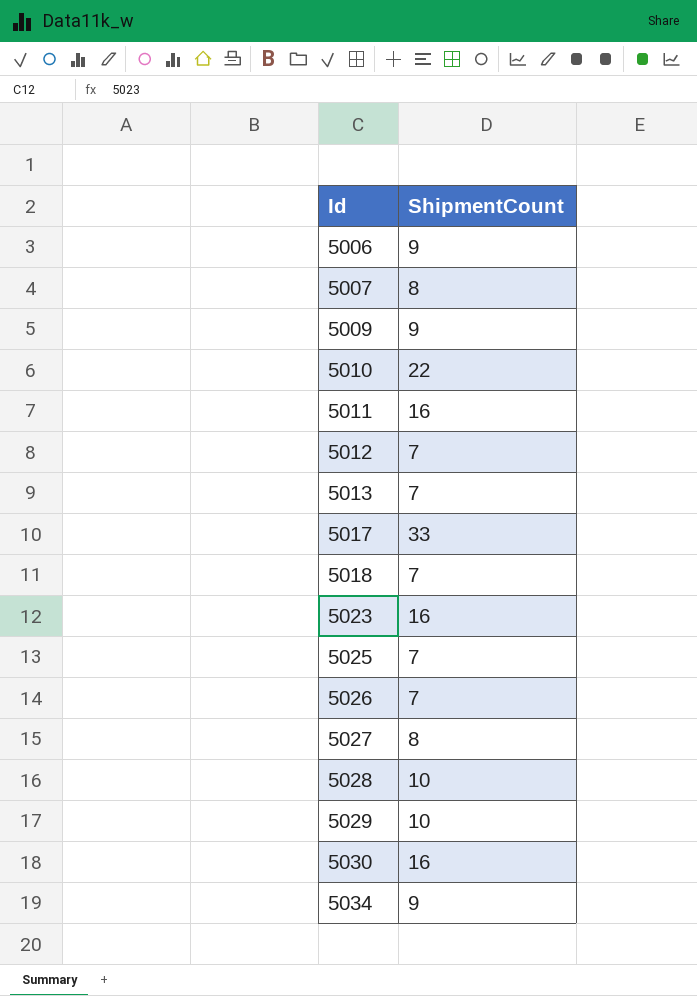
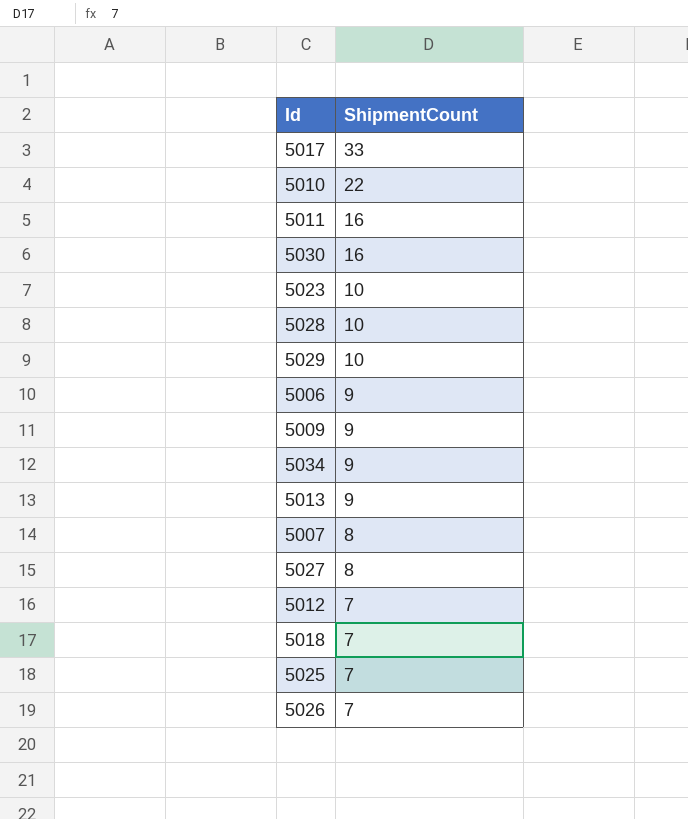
row order: Id ascending -> ShipmentCount descending
5023 | ShipmentCount: 16 -> 10
5013 | ShipmentCount: 7 -> 9

